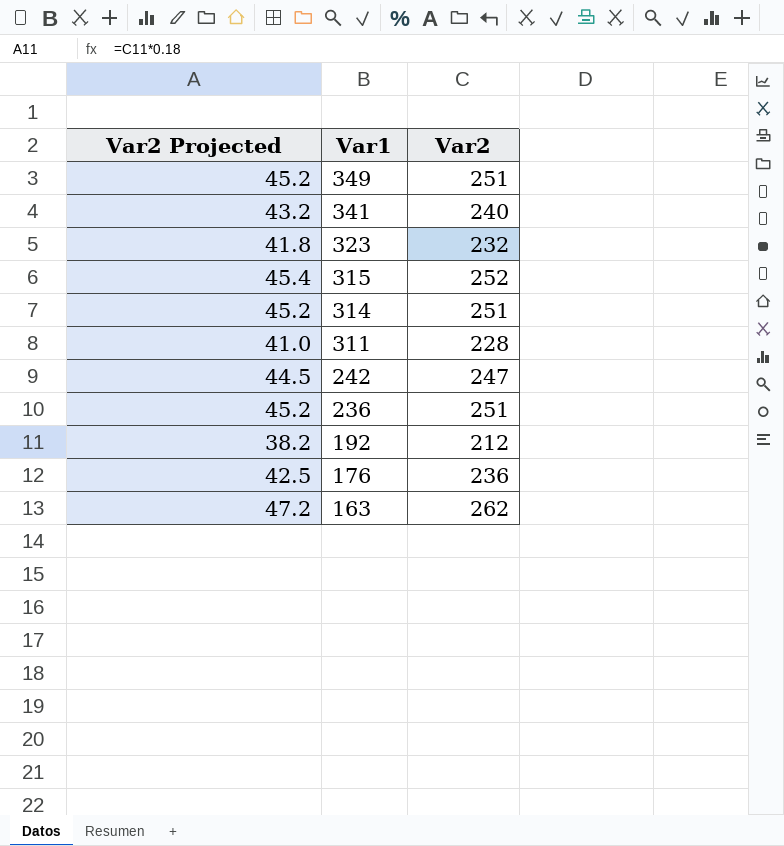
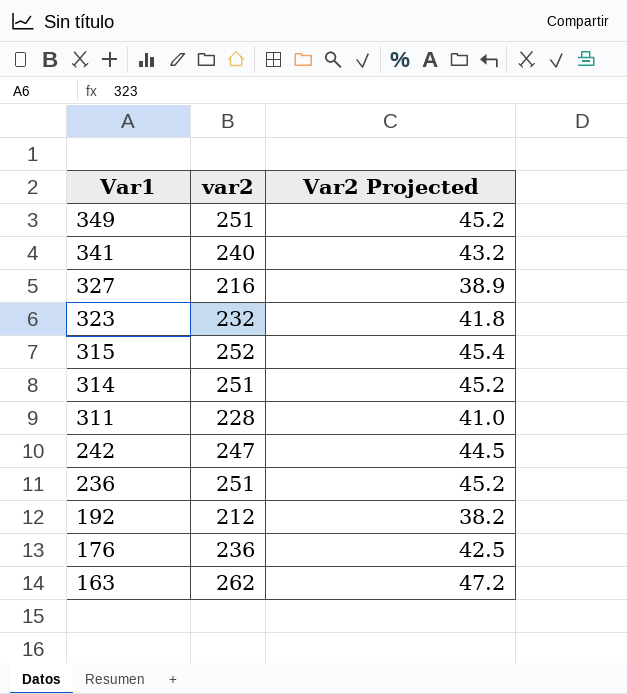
column name: Var2 -> var2
column Var2 Projected | position: 1 -> 3
row 327: none -> 216 | 38.9

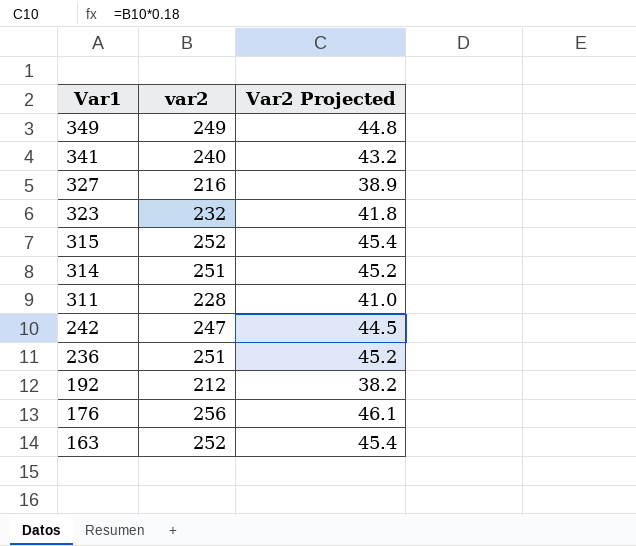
349 | var2: 251 -> 249
349 | Var2 Projected: 45.2 -> 44.8
176 | var2: 236 -> 256
176 | Var2 Projected: 42.5 -> 46.1
163 | var2: 262 -> 252
163 | Var2 Projected: 47.2 -> 45.4

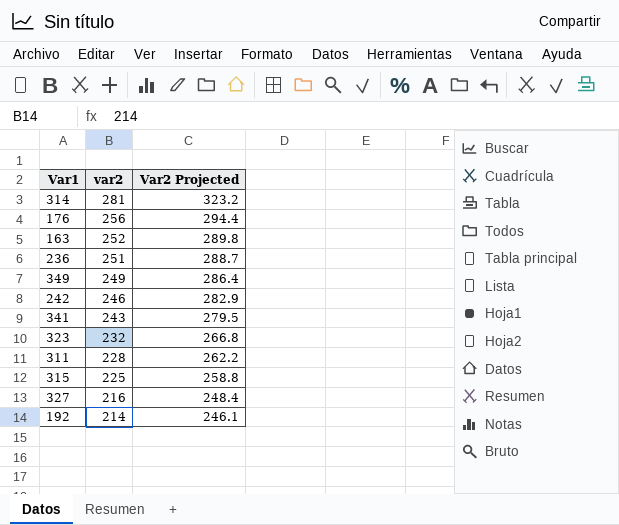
row order: Var1 descending -> var2 descending
column Var2 Projected | formula: [var2] * 0.18 -> [var2] * 1.15
314 | var2: 251 -> 281
242 | var2: 247 -> 246
341 | var2: 240 -> 243
315 | var2: 252 -> 225
192 | var2: 212 -> 214

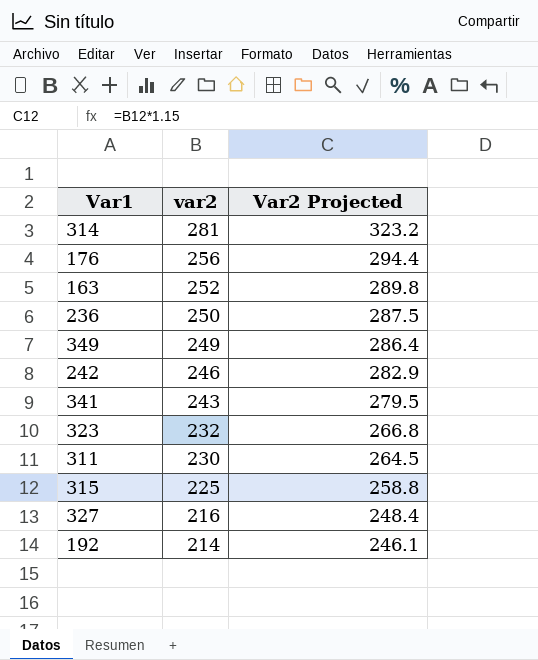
236 | var2: 251 -> 250
236 | Var2 Projected: 288.7 -> 287.5
311 | var2: 228 -> 230
311 | Var2 Projected: 262.2 -> 264.5

